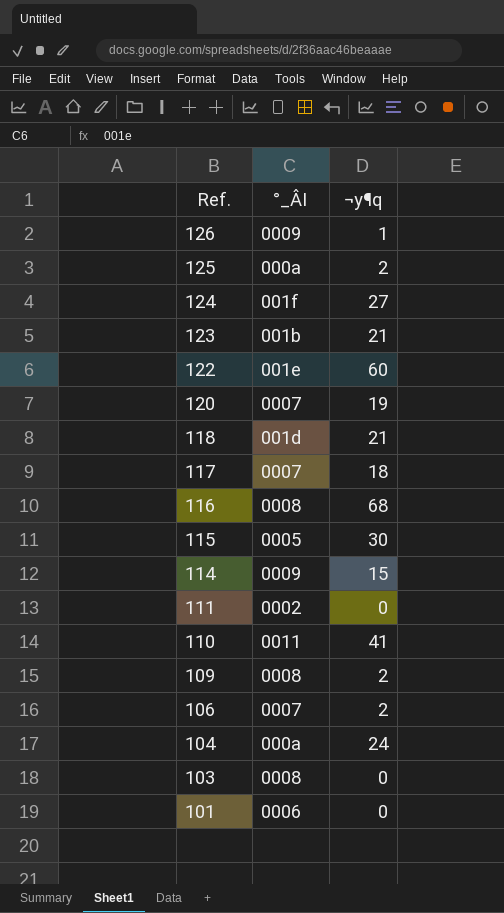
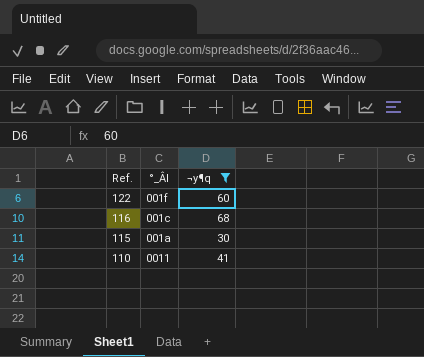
filter: none -> ¬y¶q >= 30
122 | °_ÂI: 001e -> 001f
116 | °_ÂI: 0008 -> 001c
115 | °_ÂI: 0005 -> 001a

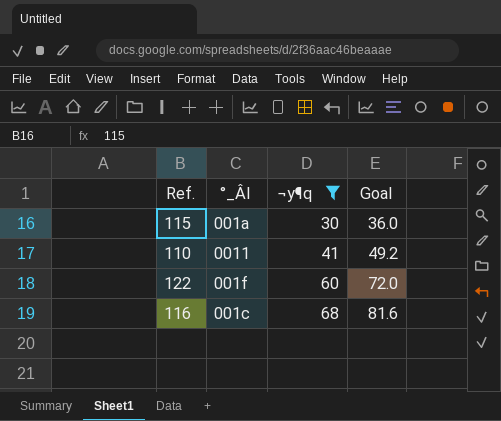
row order: Ref. descending -> ¬y¶q ascending
column Goal | formula: none -> [¬y¶q] * 1.2

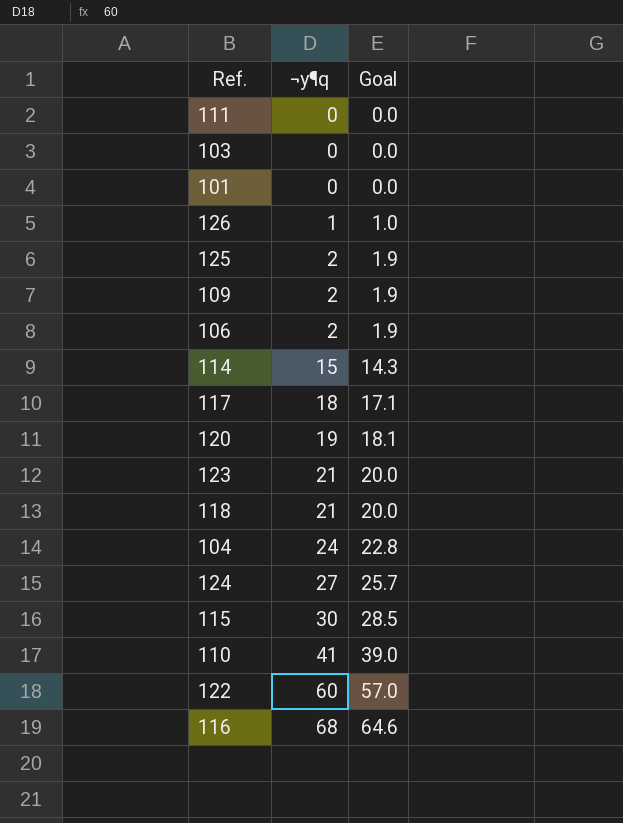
filter: ¬y¶q >= 30 -> none
column °_ÂI | position: 2 -> none
column Goal | formula: [¬y¶q] * 1.2 -> [¬y¶q] * 0.95

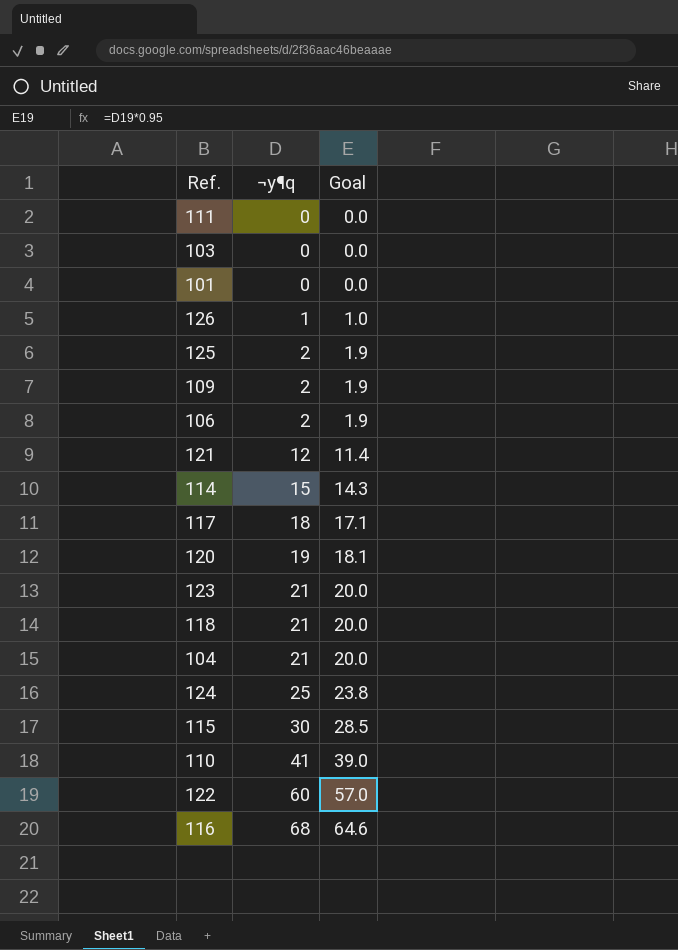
row 121: none -> 12 | 11.4
104 | ¬y¶q: 24 -> 21
104 | Goal: 22.8 -> 20.0
124 | ¬y¶q: 27 -> 25
124 | Goal: 25.7 -> 23.8

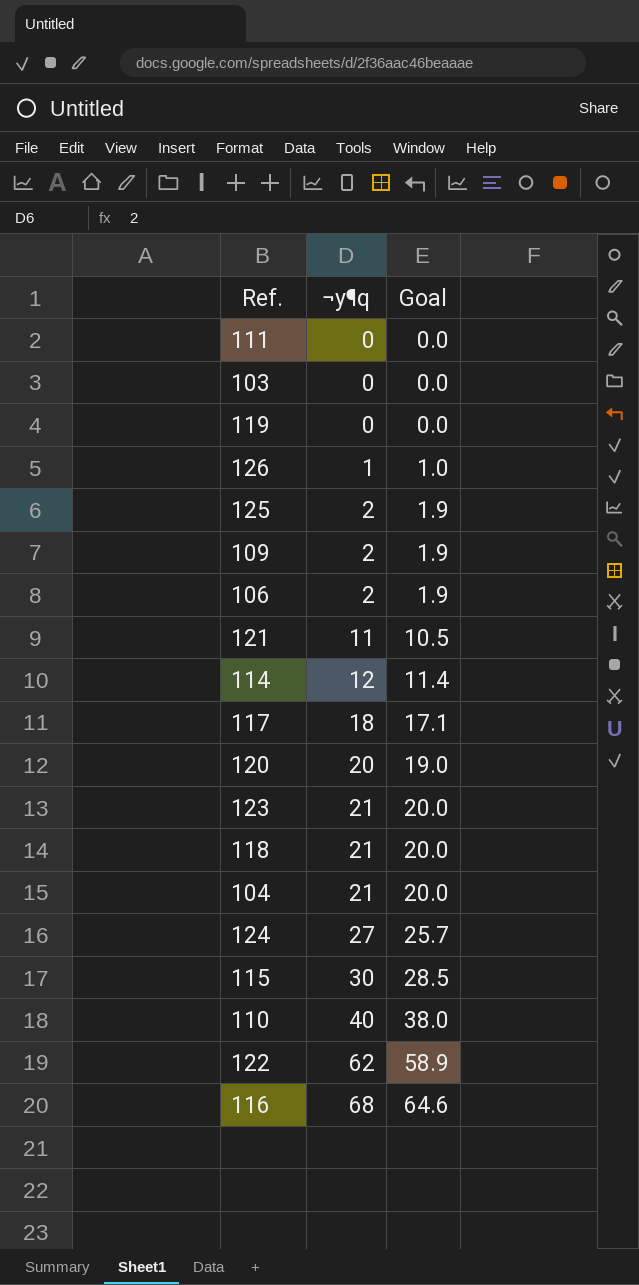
row 101: 0 | 0.0 -> none
row 119: none -> 0 | 0.0
121 | ¬y¶q: 12 -> 11
121 | Goal: 11.4 -> 10.5
114 | ¬y¶q: 15 -> 12
114 | Goal: 14.3 -> 11.4
120 | ¬y¶q: 19 -> 20
120 | Goal: 18.1 -> 19.0
124 | ¬y¶q: 25 -> 27
124 | Goal: 23.8 -> 25.7
110 | ¬y¶q: 41 -> 40
110 | Goal: 39.0 -> 38.0
122 | ¬y¶q: 60 -> 62
122 | Goal: 57.0 -> 58.9

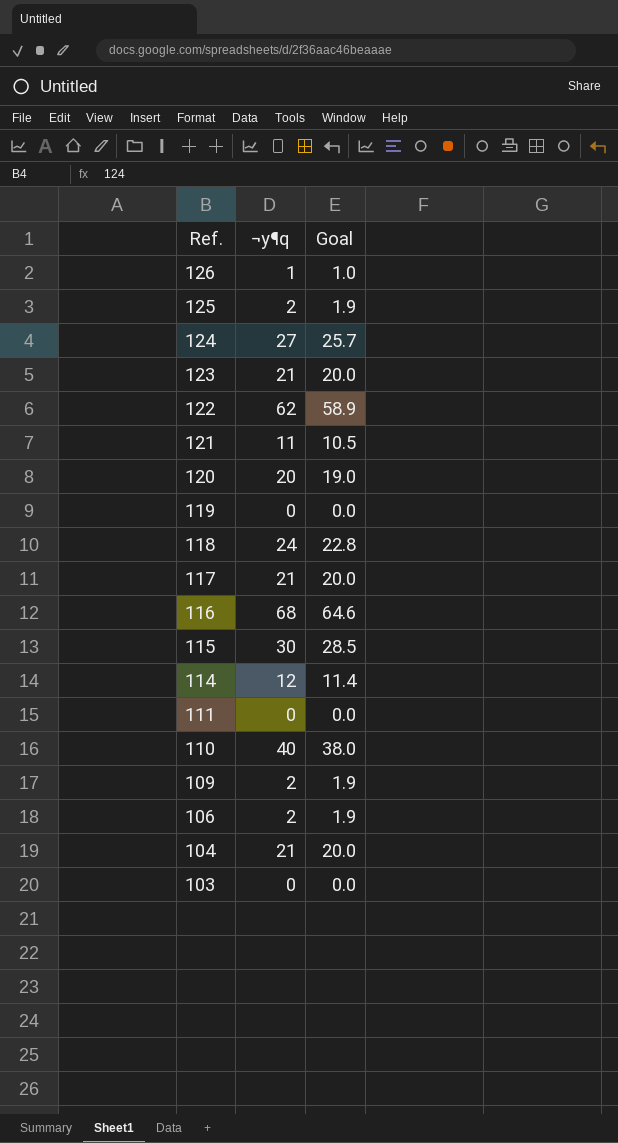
row order: ¬y¶q ascending -> Ref. descending
118 | ¬y¶q: 21 -> 24
118 | Goal: 20.0 -> 22.8
117 | ¬y¶q: 18 -> 21
117 | Goal: 17.1 -> 20.0

